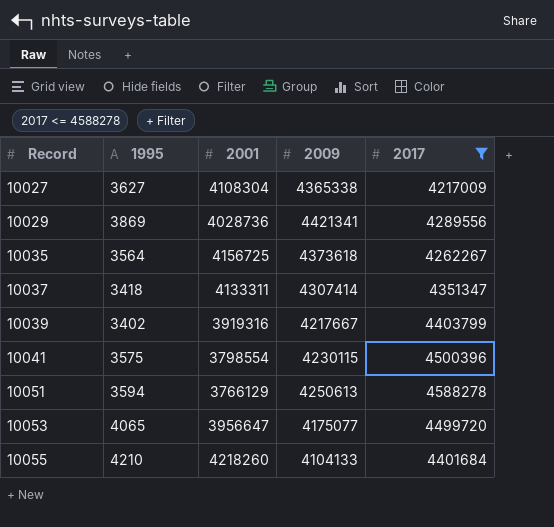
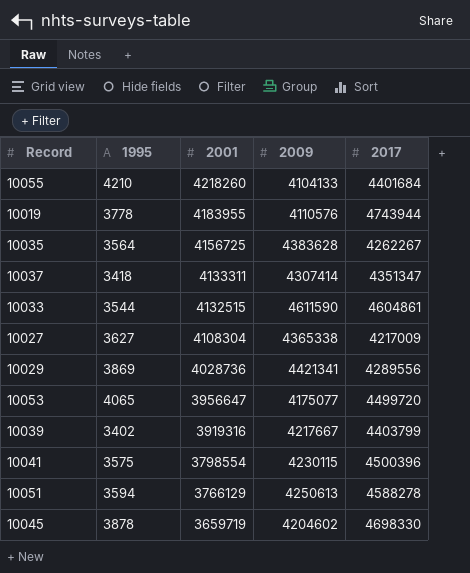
filter: 2017 <= 4588278 -> none
row order: Record ascending -> 2001 descending
10035 | 2009: 4373618 -> 4383628

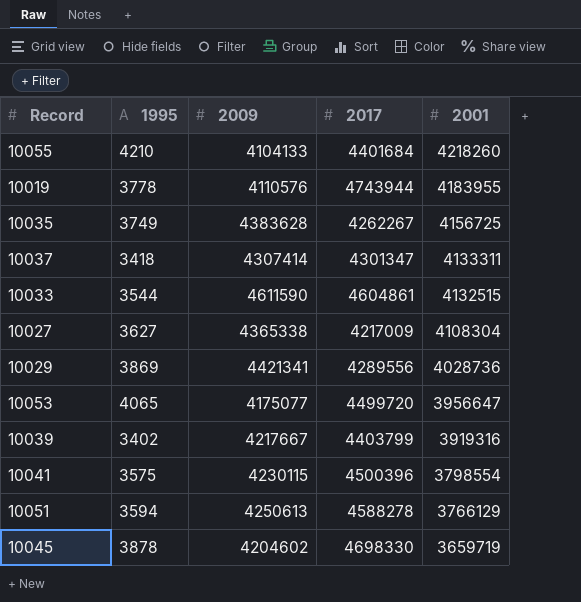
column 2001 | position: 3 -> 5
10035 | 1995: 3564 -> 3749
10037 | 2017: 4351347 -> 4301347

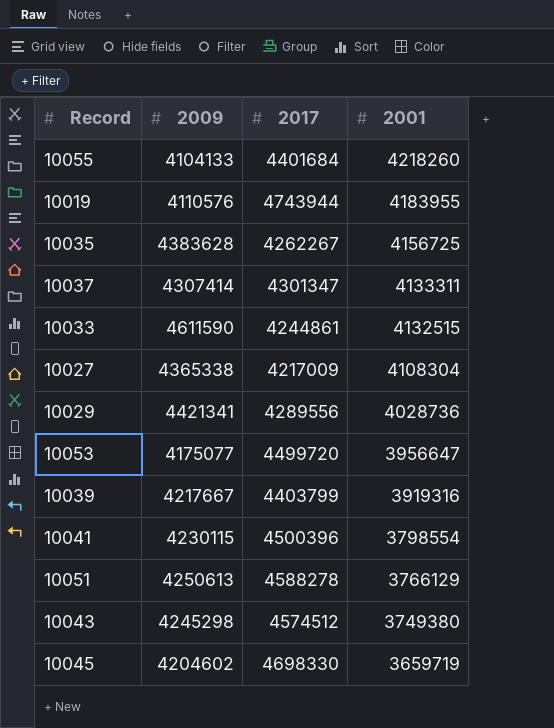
column 1995 | position: 2 -> none
10033 | 2017: 4604861 -> 4244861
row 10043: none -> 4245298 | 4574512 | 3749380

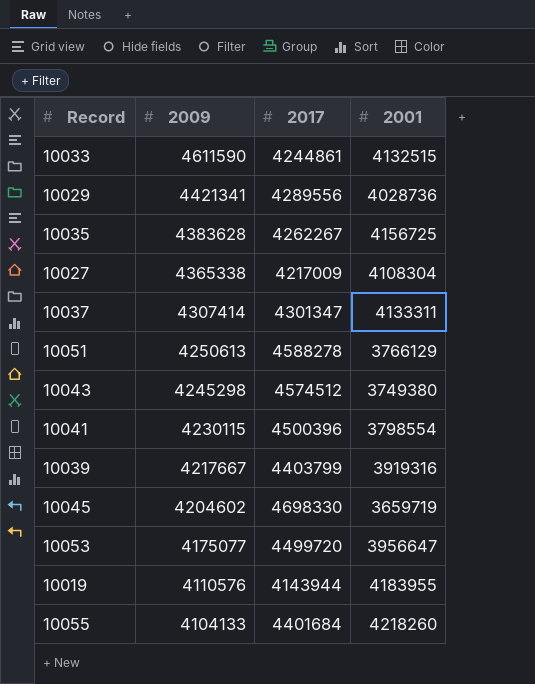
row order: 2001 descending -> 2009 descending
10019 | 2017: 4743944 -> 4143944

